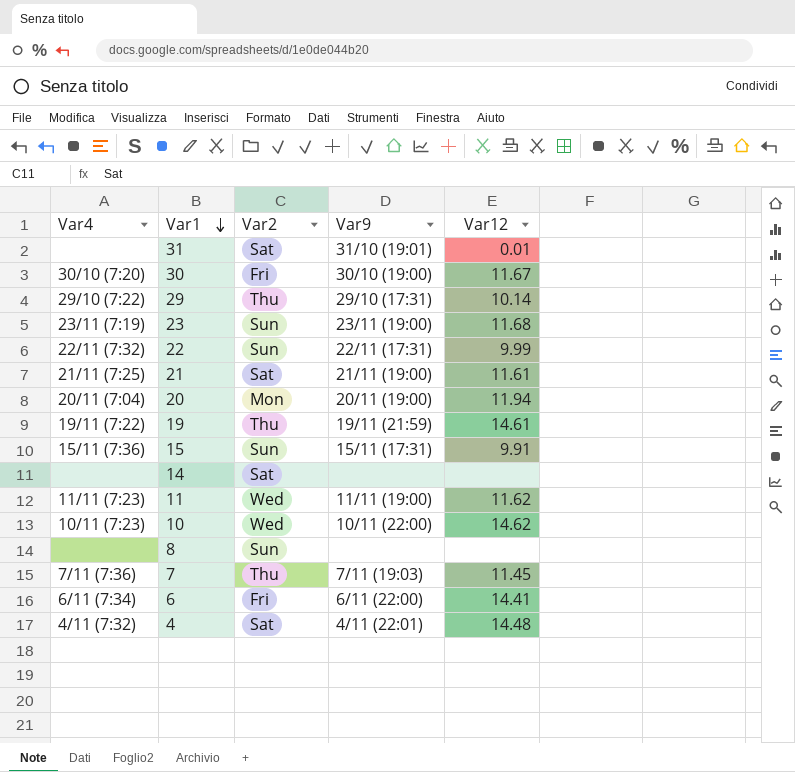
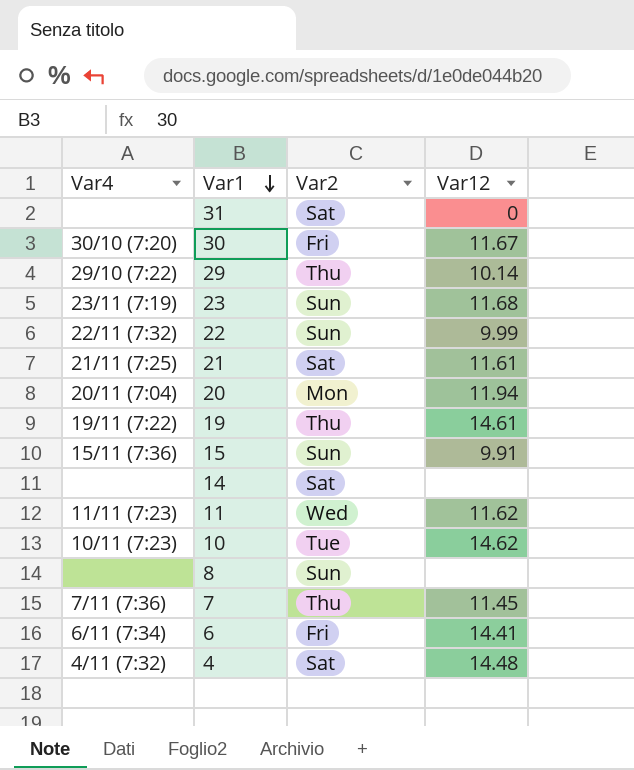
column Var9 | position: 4 -> none
31 | Var12: 0.01 -> 0
10 | Var2: Wed -> Tue

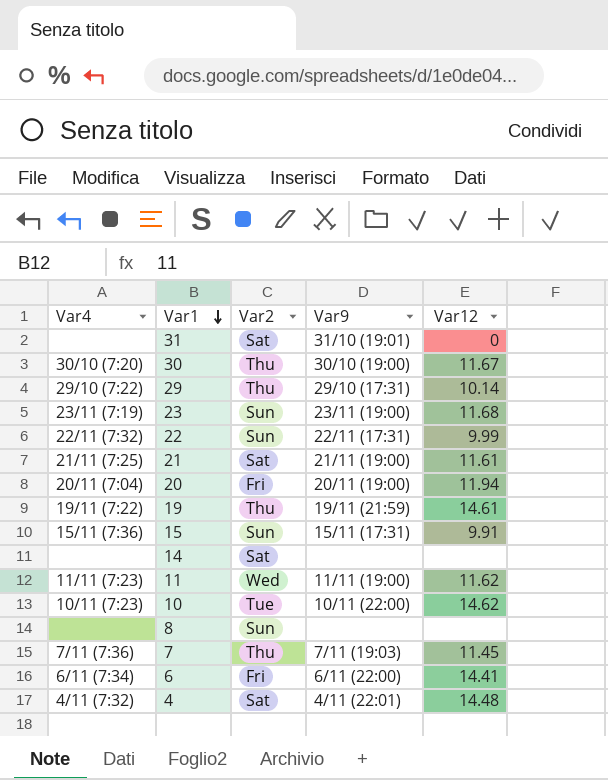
column Var9 | position: none -> 4
30 | Var2: Fri -> Thu
20 | Var2: Mon -> Fri

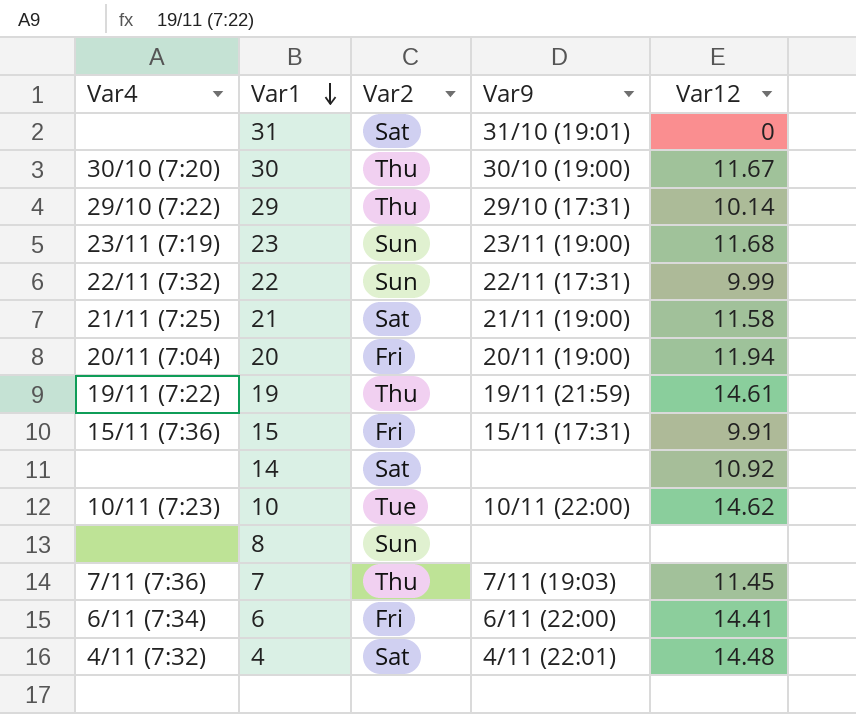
row 11: 11/11 (7:23) | Wed | 11/11 (19:00) | 11.62 -> none
21 | Var12: 11.61 -> 11.58
15 | Var2: Sun -> Fri
14 | Var12: none -> 10.92

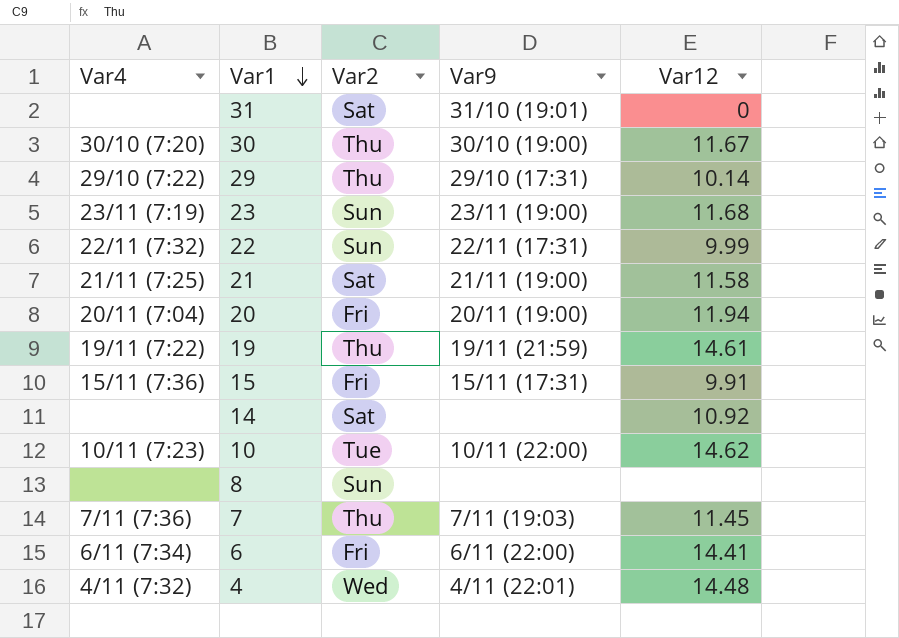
4 | Var2: Sat -> Wed

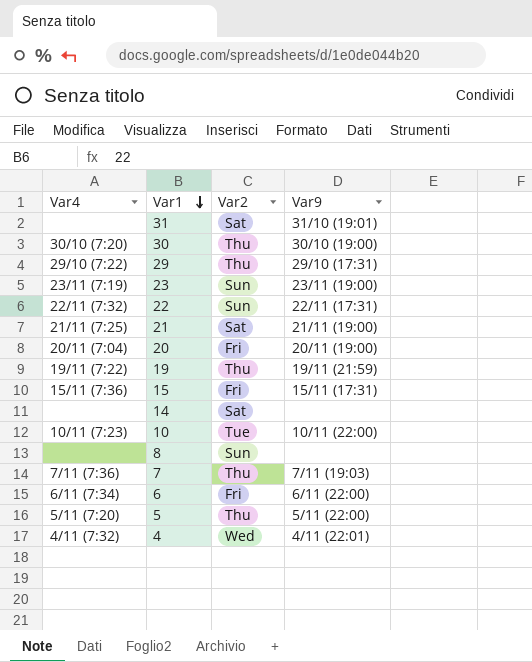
column Var12 | position: 5 -> none
row 5: none -> 5/11 (7:20) | Thu | 5/11 (22:00)

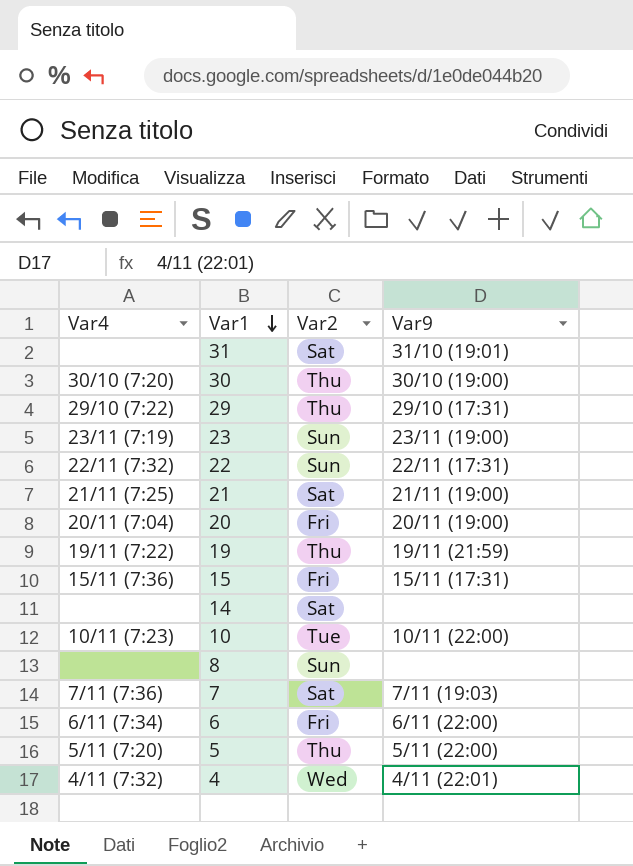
7 | Var2: Thu -> Sat

